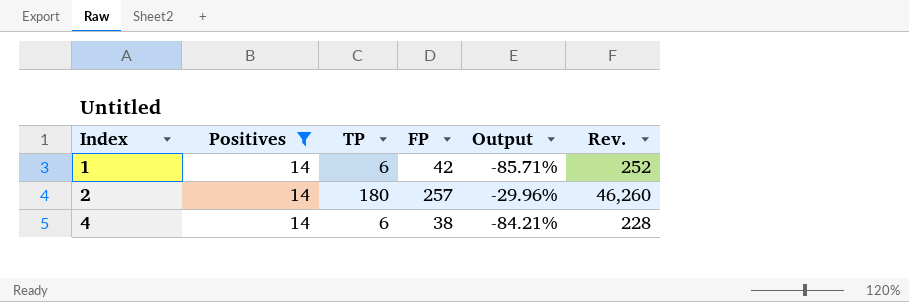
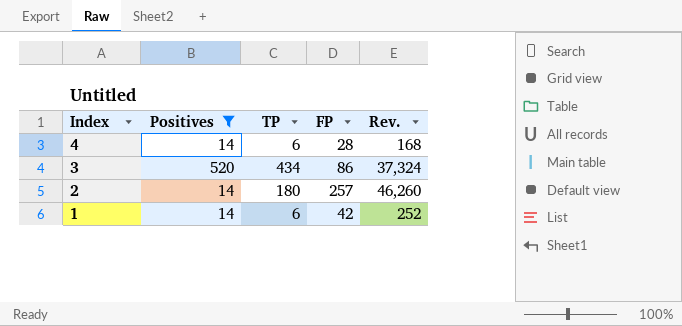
row order: Index ascending -> Index descending
column Output | formula: ([TP] - [FP]) / [FP] -> none
4 | FP: 38 -> 28
4 | Rev.: 228 -> 168
row 3: none -> 520 | 434 | 86 | 37,324

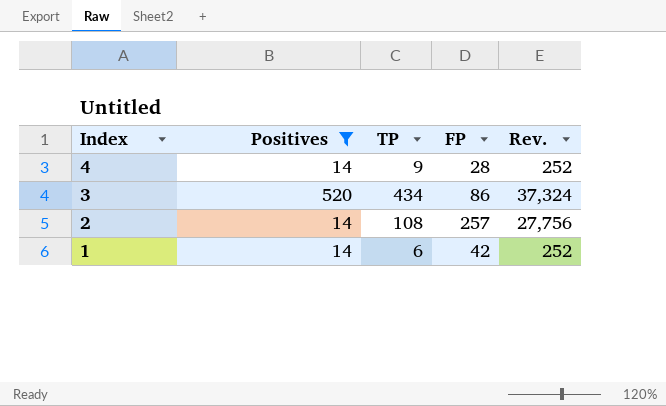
4 | TP: 6 -> 9
4 | Rev.: 168 -> 252
2 | TP: 180 -> 108
2 | Rev.: 46,260 -> 27,756

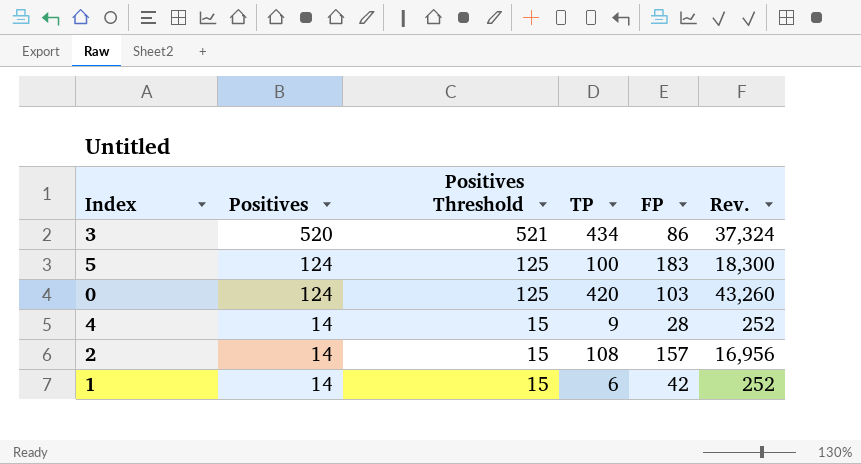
filter: Positives != 124 -> none
row order: Index descending -> Positives descending
column Positives Threshold | formula: none -> [Positives] + 1
2 | FP: 257 -> 157
2 | Rev.: 27,756 -> 16,956

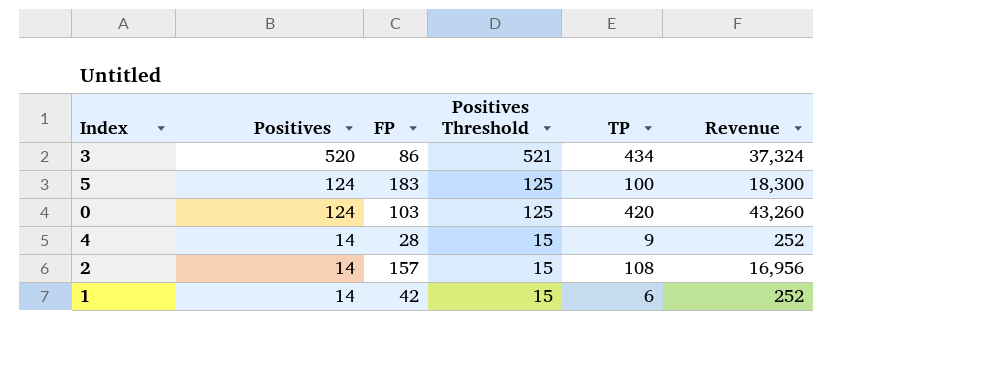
column FP | position: 5 -> 3
column name: Rev. -> Revenue

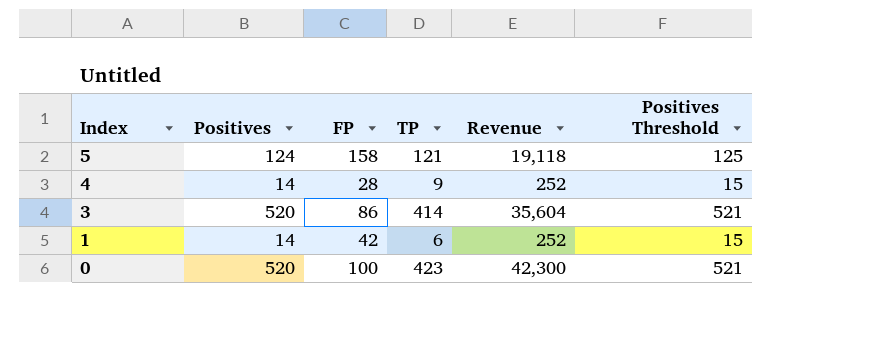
row order: Positives descending -> Index descending
column Positives Threshold | position: 4 -> 6
row 2: 14 | 157 | 15 | 108 | 16,956 -> none
5 | FP: 183 -> 158
5 | TP: 100 -> 121
5 | Revenue: 18,300 -> 19,118
3 | TP: 434 -> 414
3 | Revenue: 37,324 -> 35,604
0 | Positives: 124 -> 520
0 | FP: 103 -> 100
0 | TP: 420 -> 423
0 | Revenue: 43,260 -> 42,300
0 | Positives Threshold: 125 -> 521

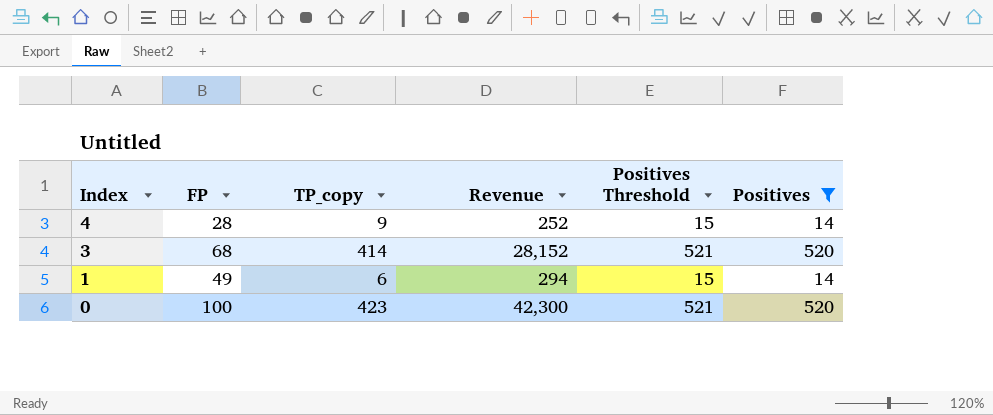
filter: none -> Positives != 124
column name: TP -> TP_copy
column Positives | position: 2 -> 6
3 | FP: 86 -> 68
3 | Revenue: 35,604 -> 28,152
1 | FP: 42 -> 49
1 | Revenue: 252 -> 294

